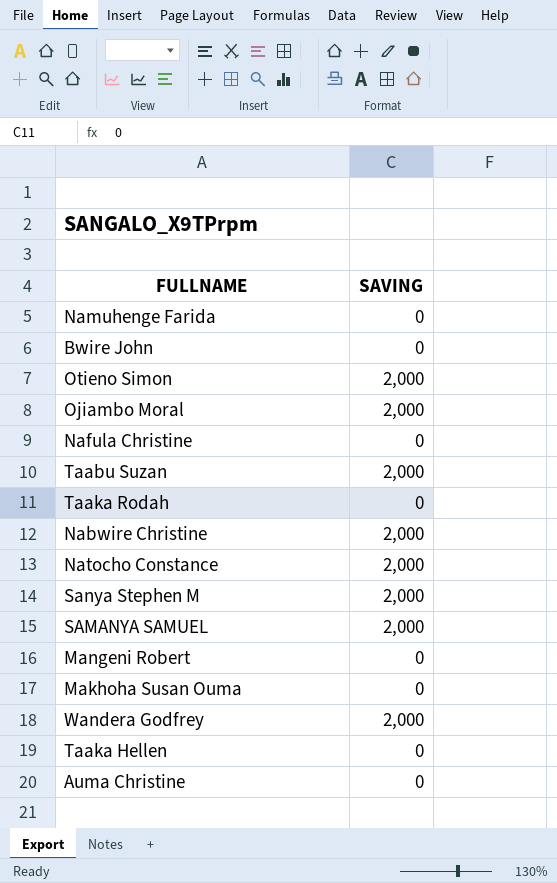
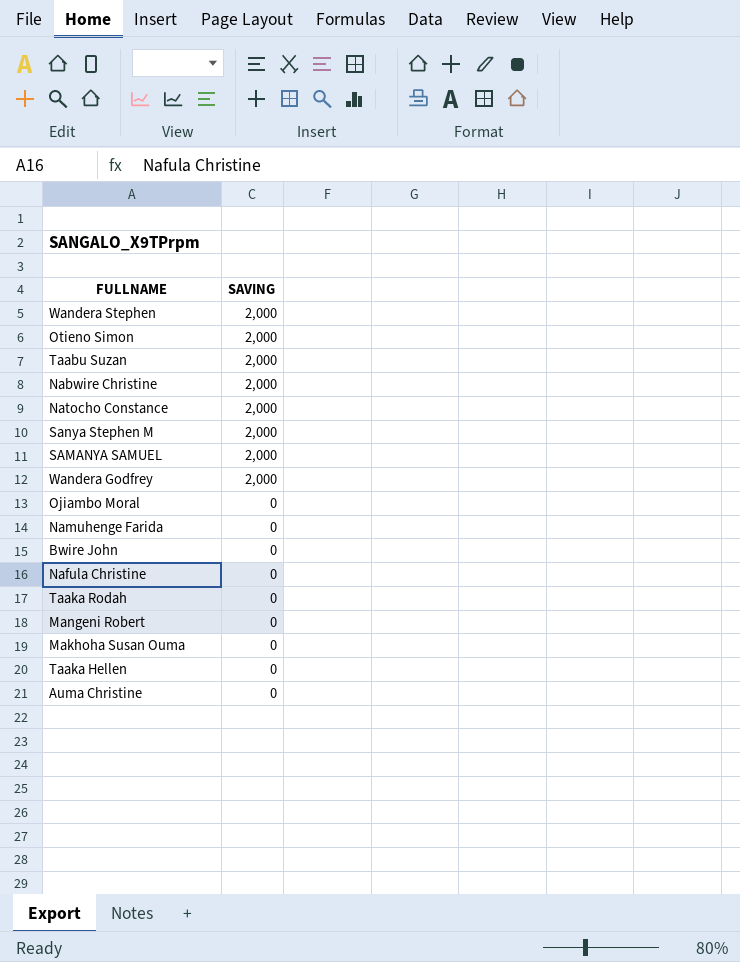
row order: none -> SAVING descending
row Wandera Stephen: none -> 2,000
Ojiambo Moral | SAVING: 2,000 -> 0

